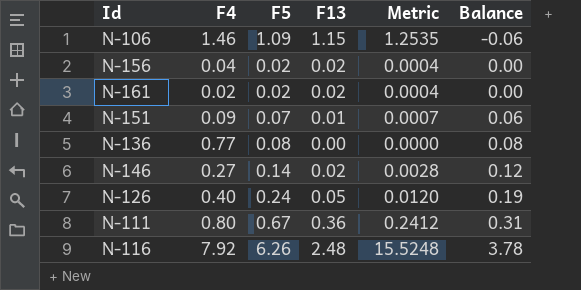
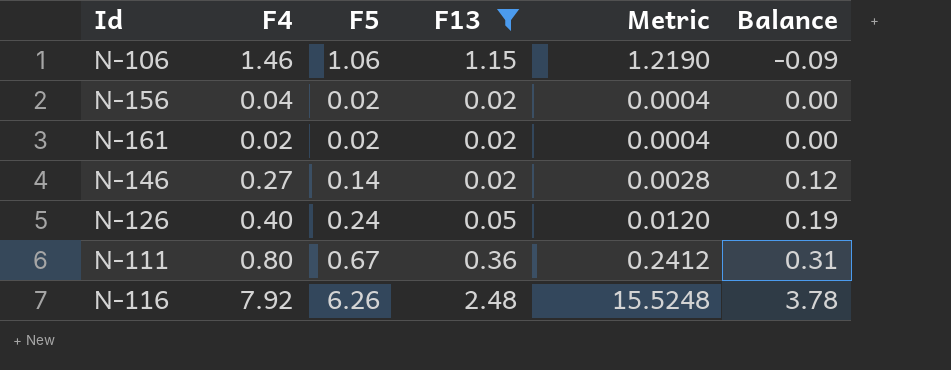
filter: none -> F13 >= 0.02
N-106 | F5: 1.09 -> 1.06
N-106 | Metric: 1.2535 -> 1.2190
N-106 | Balance: -0.06 -> -0.09

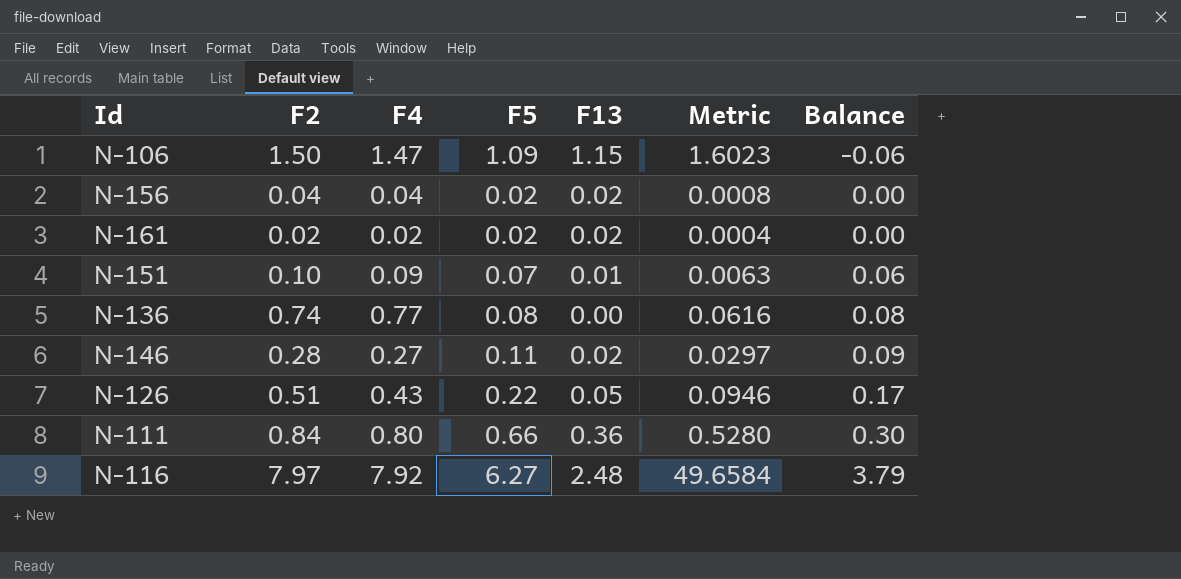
filter: F13 >= 0.02 -> none
column F2 | position: none -> 2
column Metric | formula: [F5] * [F13] -> [F4] * [F5]
N-106 | F4: 1.46 -> 1.47
N-106 | F5: 1.06 -> 1.09
N-106 | Balance: -0.09 -> -0.06
N-146 | F5: 0.14 -> 0.11
N-146 | Balance: 0.12 -> 0.09
N-126 | F4: 0.40 -> 0.43
N-126 | F5: 0.24 -> 0.22
N-126 | Balance: 0.19 -> 0.17
N-111 | F5: 0.67 -> 0.66
N-111 | Balance: 0.31 -> 0.30
N-116 | F5: 6.26 -> 6.27
N-116 | Balance: 3.78 -> 3.79

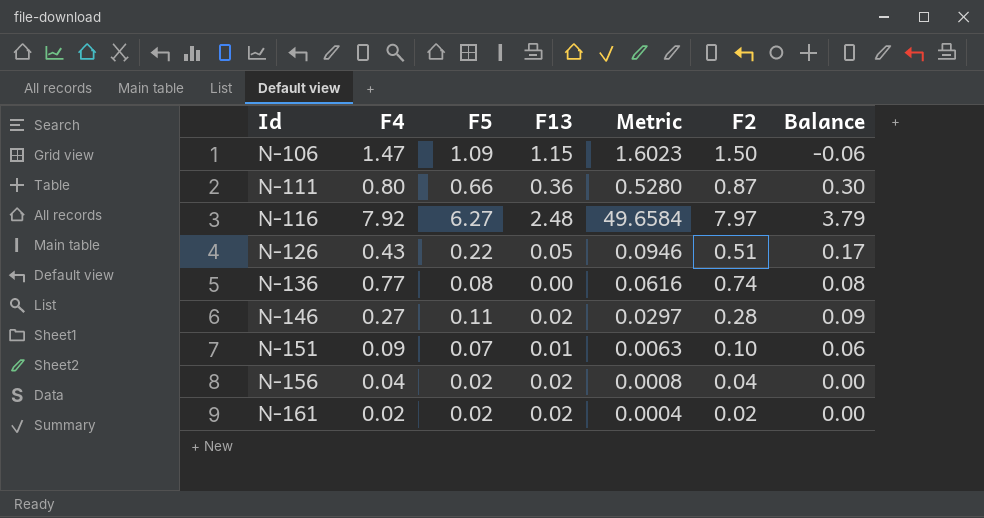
row order: Balance ascending -> Id ascending
column F2 | position: 2 -> 6
N-111 | F2: 0.84 -> 0.87

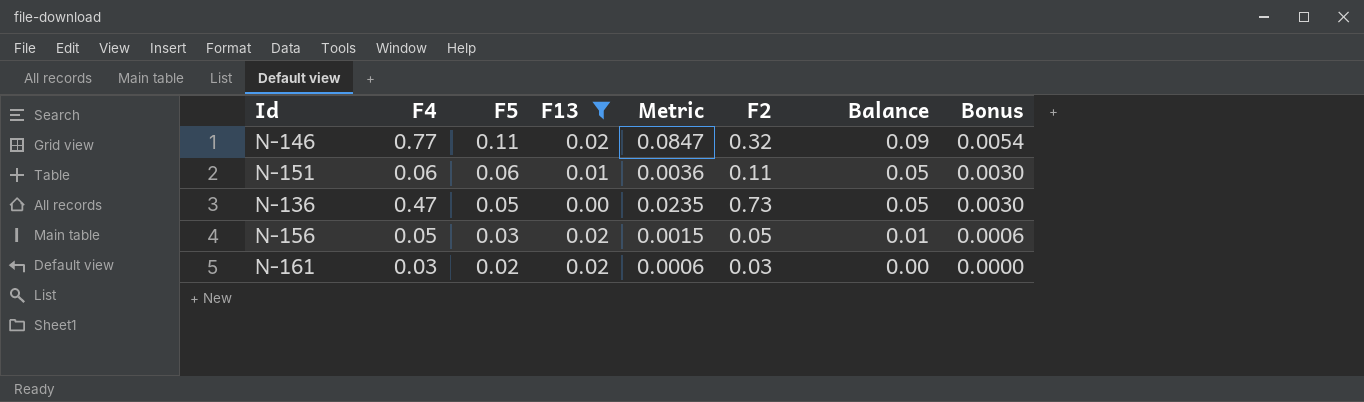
filter: none -> F13 <= 0.02
row order: Id ascending -> F5 descending
column Bonus | formula: none -> [Balance] * 0.06
N-146 | F4: 0.27 -> 0.77
N-146 | Metric: 0.0297 -> 0.0847
N-146 | F2: 0.28 -> 0.32
N-151 | F4: 0.09 -> 0.06
N-151 | F5: 0.07 -> 0.06
N-151 | Metric: 0.0063 -> 0.0036
N-151 | F2: 0.10 -> 0.11
N-151 | Balance: 0.06 -> 0.05
N-136 | F4: 0.77 -> 0.47
N-136 | F5: 0.08 -> 0.05
N-136 | Metric: 0.0616 -> 0.0235
N-136 | F2: 0.74 -> 0.73
N-136 | Balance: 0.08 -> 0.05
N-156 | F4: 0.04 -> 0.05
N-156 | F5: 0.02 -> 0.03
N-156 | Metric: 0.0008 -> 0.0015
N-156 | F2: 0.04 -> 0.05
N-156 | Balance: 0.00 -> 0.01
N-161 | F4: 0.02 -> 0.03
N-161 | Metric: 0.0004 -> 0.0006
N-161 | F2: 0.02 -> 0.03

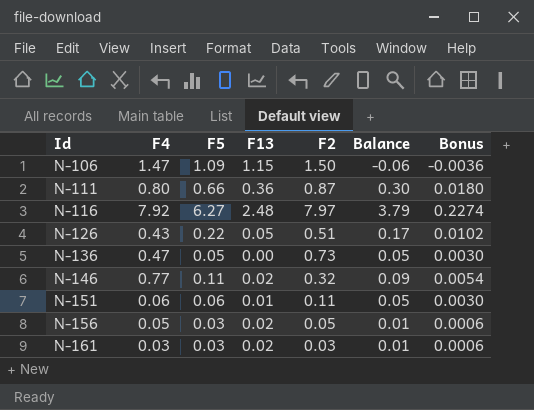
filter: F13 <= 0.02 -> none
row order: F5 descending -> Id ascending
column Metric | formula: [F4] * [F5] -> none
N-161 | F5: 0.02 -> 0.03
N-161 | Balance: 0.00 -> 0.01
N-161 | Bonus: 0.0000 -> 0.0006

